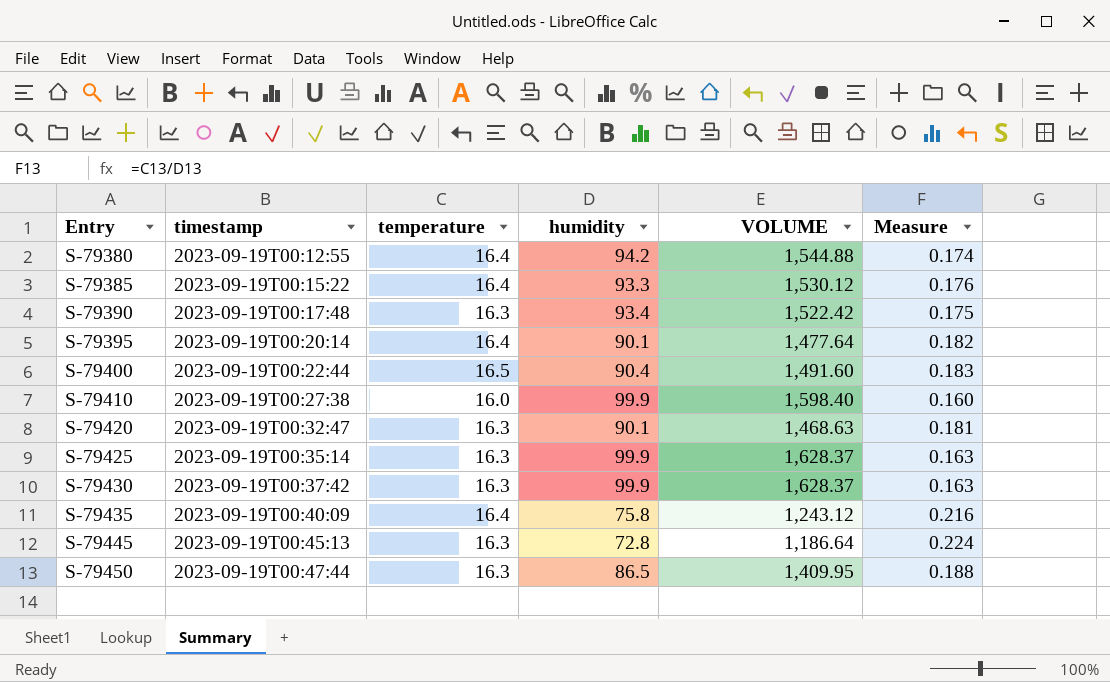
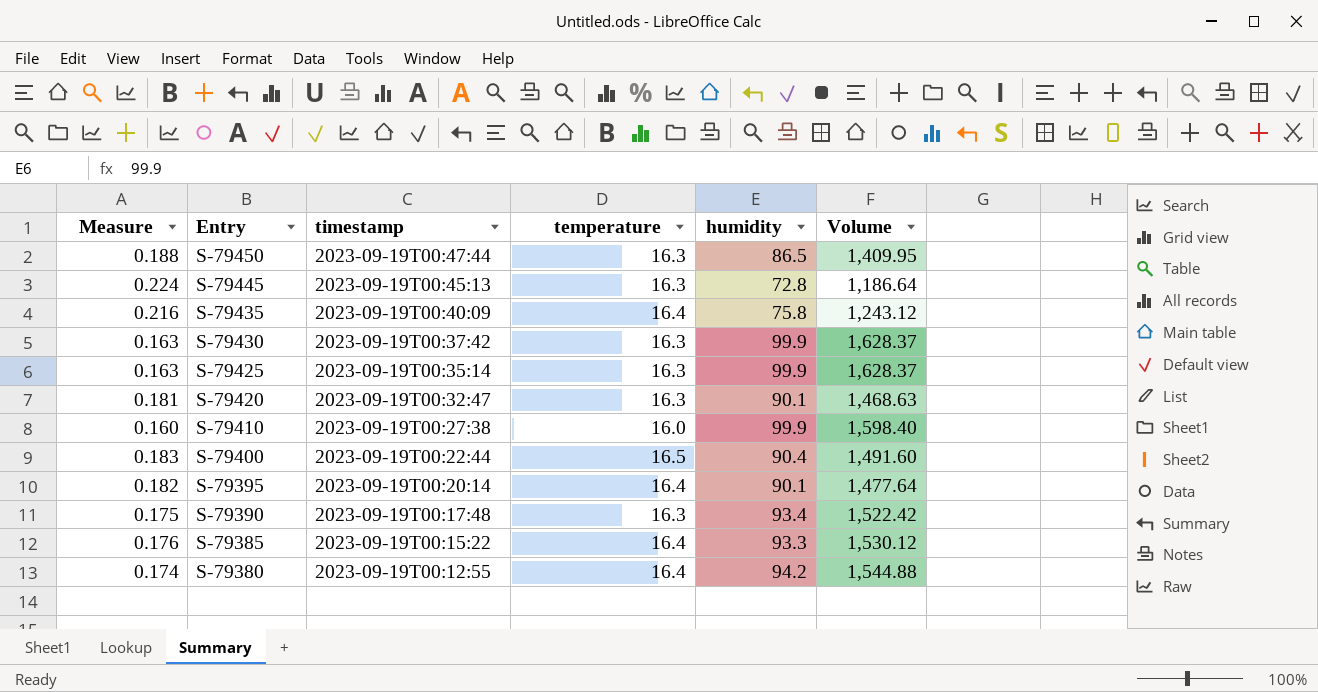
row order: Entry ascending -> Entry descending
column Measure | position: 6 -> 1
column name: VOLUME -> Volume

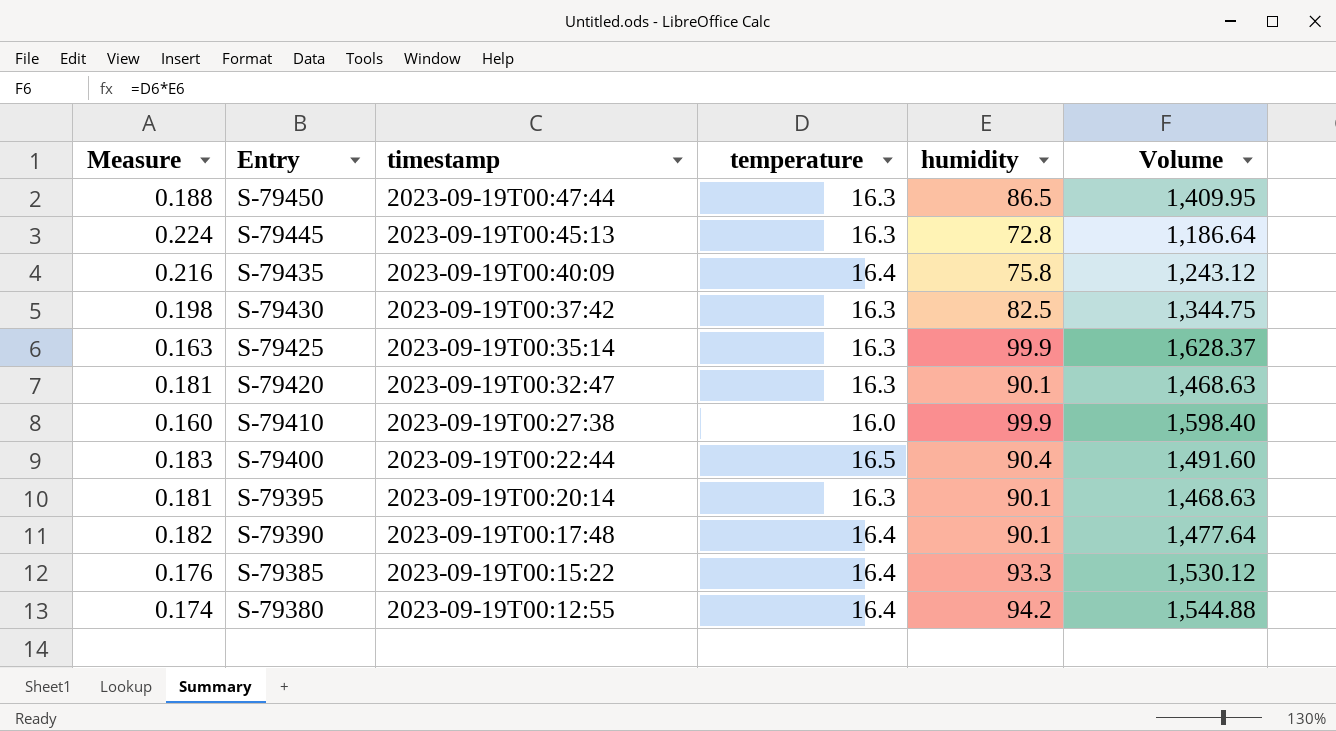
S-79430 | Measure: 0.163 -> 0.198
S-79430 | humidity: 99.9 -> 82.5
S-79430 | Volume: 1,628.37 -> 1,344.75
S-79395 | Measure: 0.182 -> 0.181
S-79395 | temperature: 16.4 -> 16.3
S-79395 | Volume: 1,477.64 -> 1,468.63
S-79390 | Measure: 0.175 -> 0.182
S-79390 | temperature: 16.3 -> 16.4
S-79390 | humidity: 93.4 -> 90.1
S-79390 | Volume: 1,522.42 -> 1,477.64

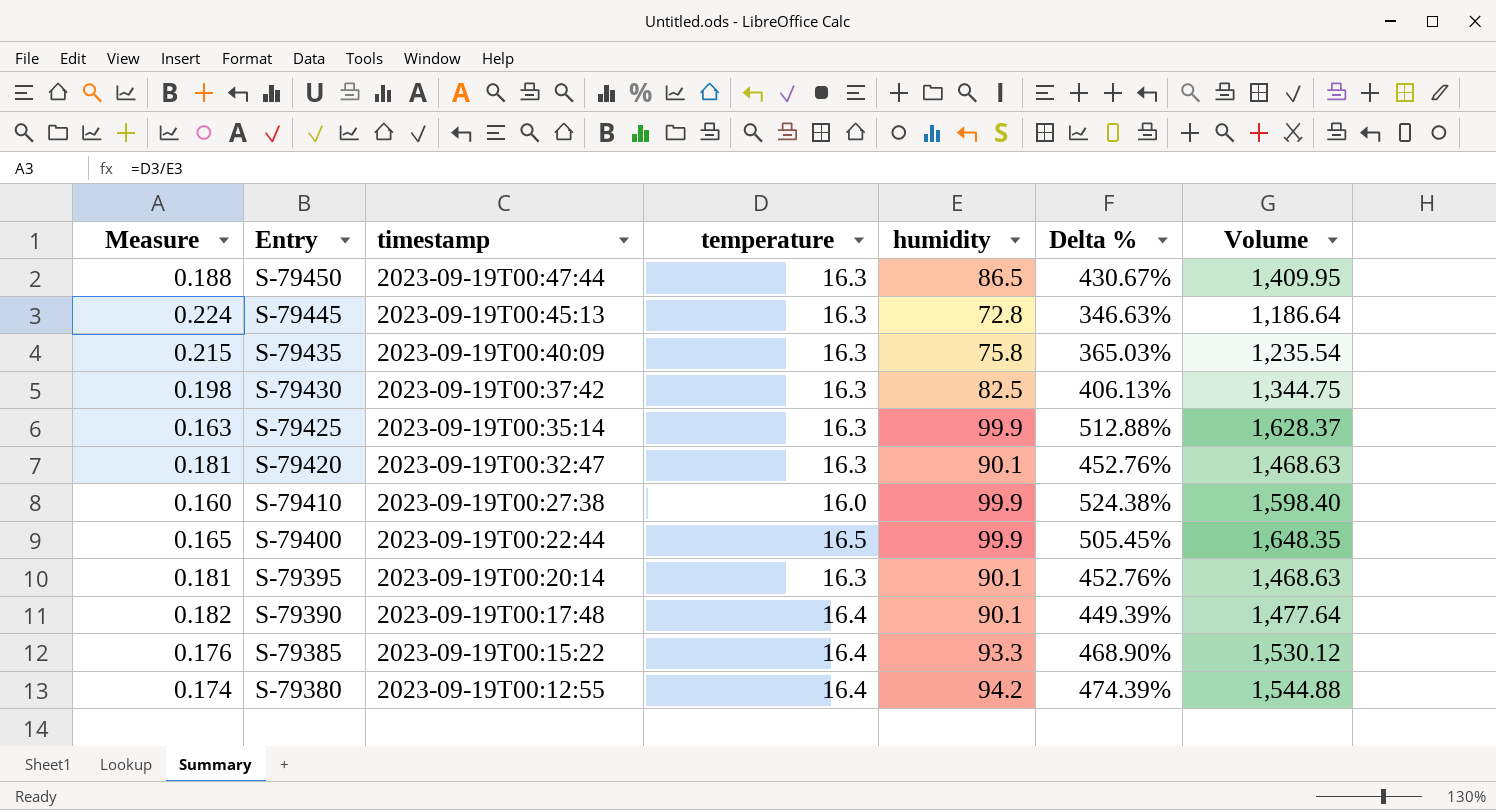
column Delta % | formula: none -> ([humidity] - [temperature]) / [temperature]
S-79435 | Measure: 0.216 -> 0.215
S-79435 | temperature: 16.4 -> 16.3
S-79435 | Volume: 1,243.12 -> 1,235.54
S-79400 | Measure: 0.183 -> 0.165
S-79400 | humidity: 90.4 -> 99.9
S-79400 | Volume: 1,491.60 -> 1,648.35

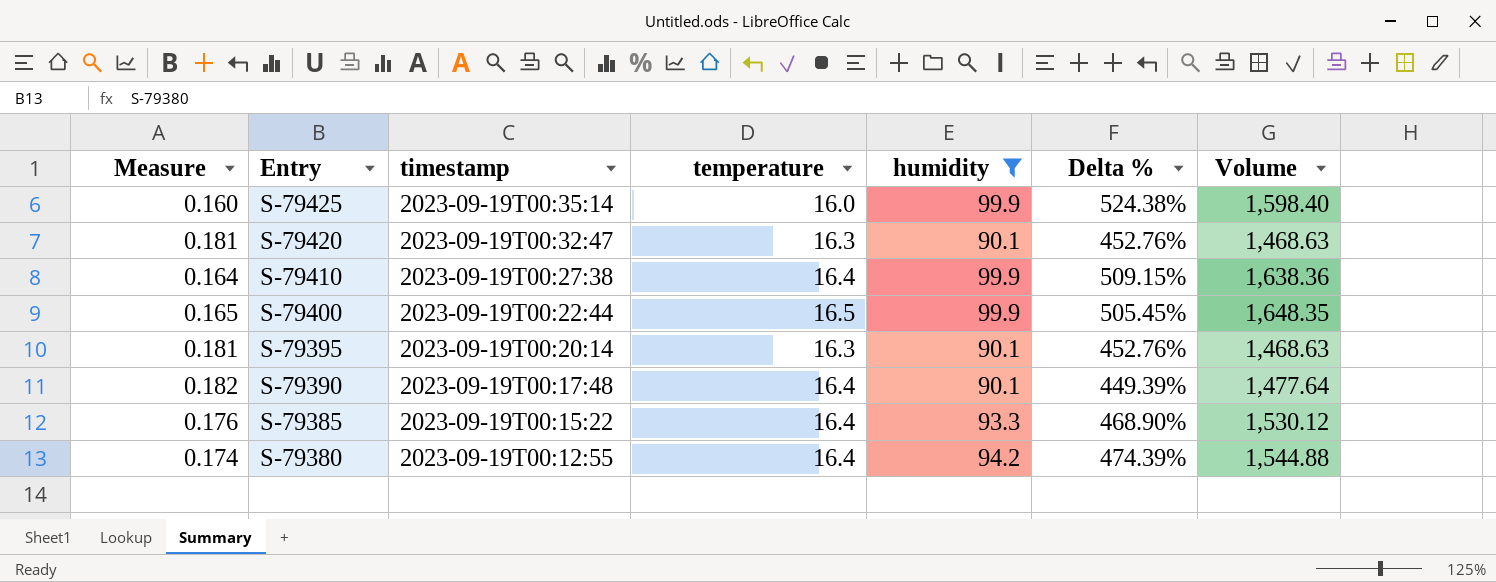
filter: none -> humidity >= 90.1
S-79425 | Measure: 0.163 -> 0.160
S-79425 | temperature: 16.3 -> 16.0
S-79425 | Delta %: 512.88% -> 524.38%
S-79425 | Volume: 1,628.37 -> 1,598.40
S-79410 | Measure: 0.160 -> 0.164
S-79410 | temperature: 16.0 -> 16.4
S-79410 | Delta %: 524.38% -> 509.15%
S-79410 | Volume: 1,598.40 -> 1,638.36

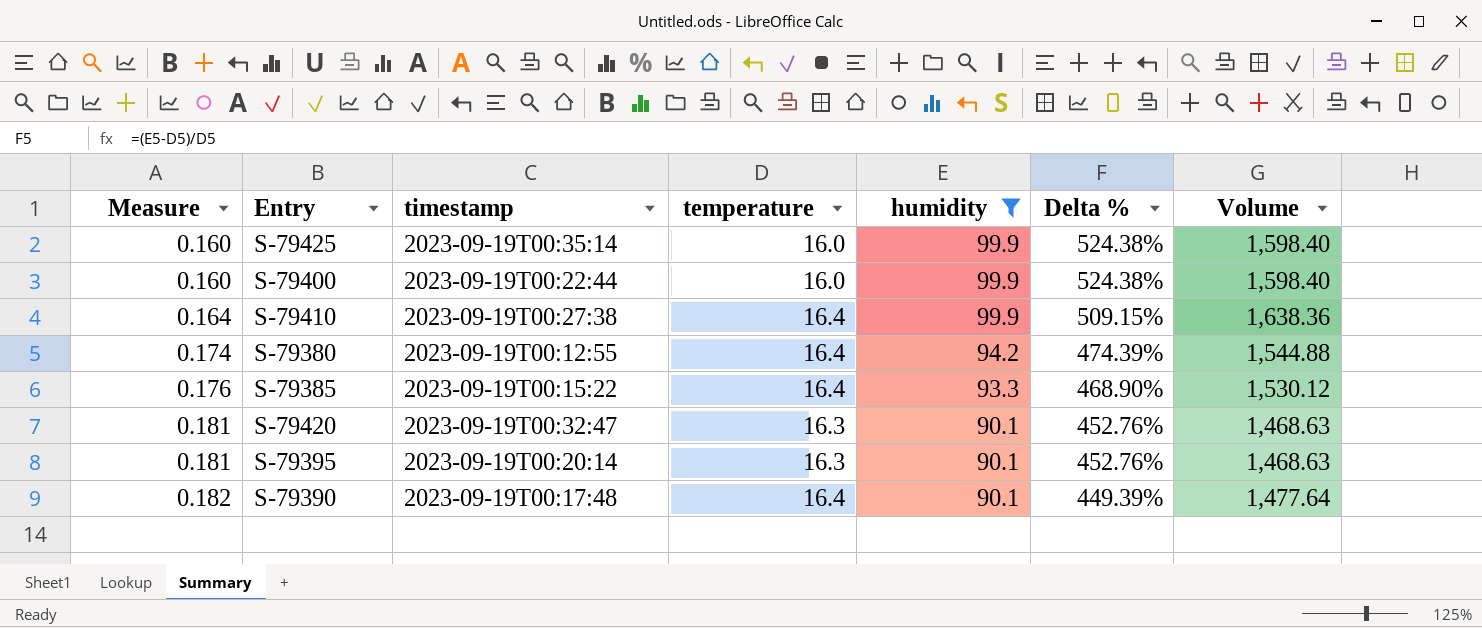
row order: Entry descending -> Measure ascending
S-79400 | Measure: 0.165 -> 0.160
S-79400 | temperature: 16.5 -> 16.0
S-79400 | Delta %: 505.45% -> 524.38%
S-79400 | Volume: 1,648.35 -> 1,598.40

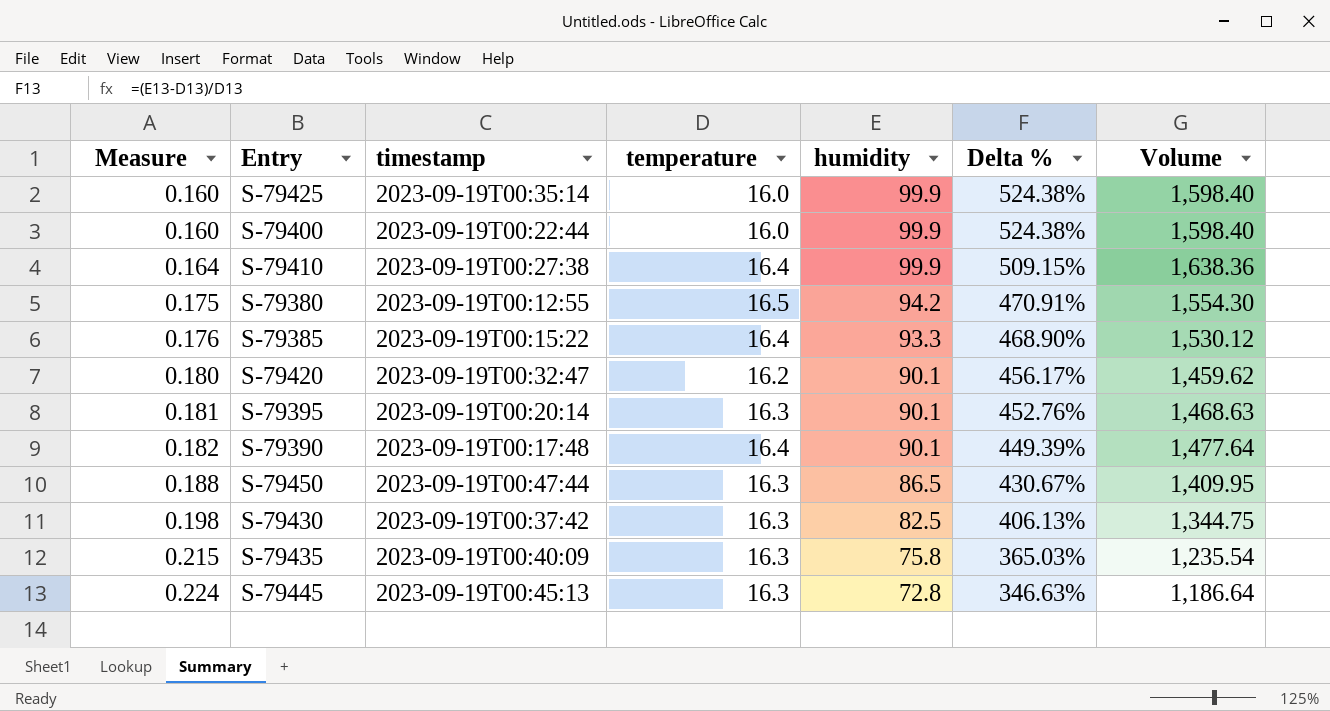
filter: humidity >= 90.1 -> none
S-79380 | Measure: 0.174 -> 0.175
S-79380 | temperature: 16.4 -> 16.5
S-79380 | Delta %: 474.39% -> 470.91%
S-79380 | Volume: 1,544.88 -> 1,554.30
S-79420 | Measure: 0.181 -> 0.180
S-79420 | temperature: 16.3 -> 16.2
S-79420 | Delta %: 452.76% -> 456.17%
S-79420 | Volume: 1,468.63 -> 1,459.62

